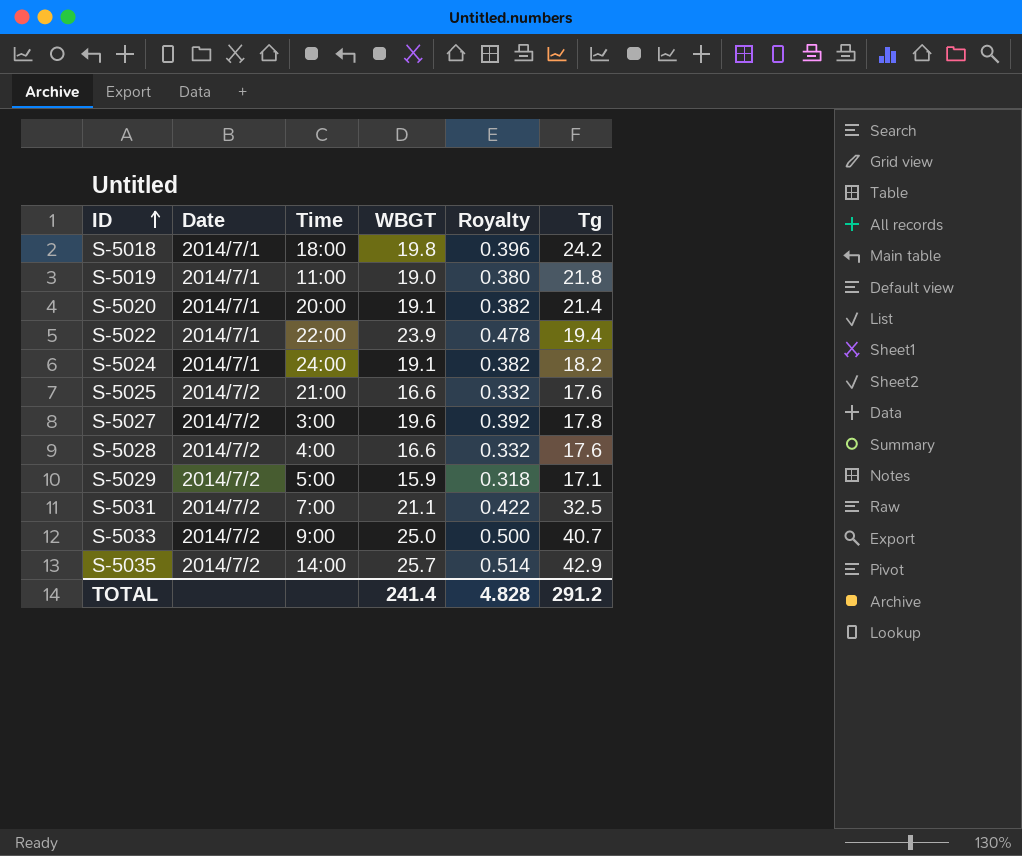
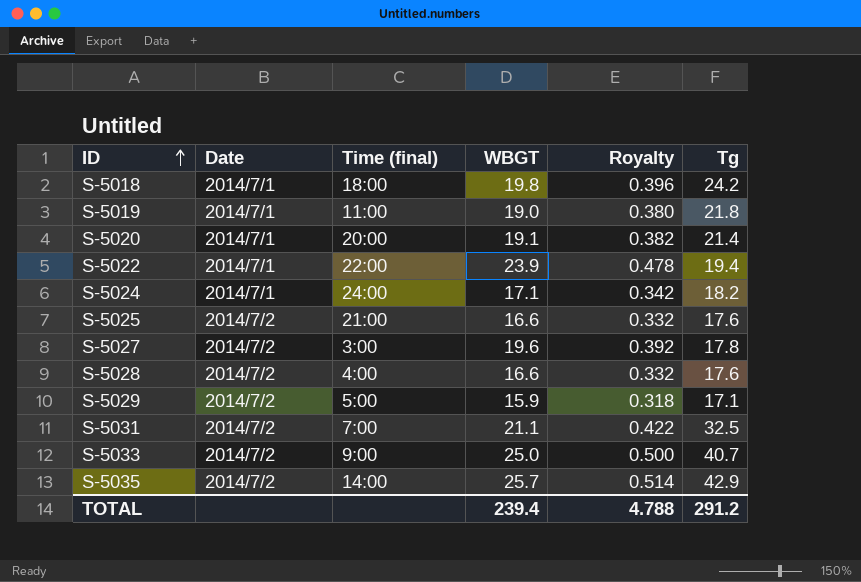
column name: Time -> Time (final)
S-5024 | WBGT: 19.1 -> 17.1
S-5024 | Royalty: 0.382 -> 0.342
TOTAL | WBGT: 241.4 -> 239.4
TOTAL | Royalty: 4.828 -> 4.788

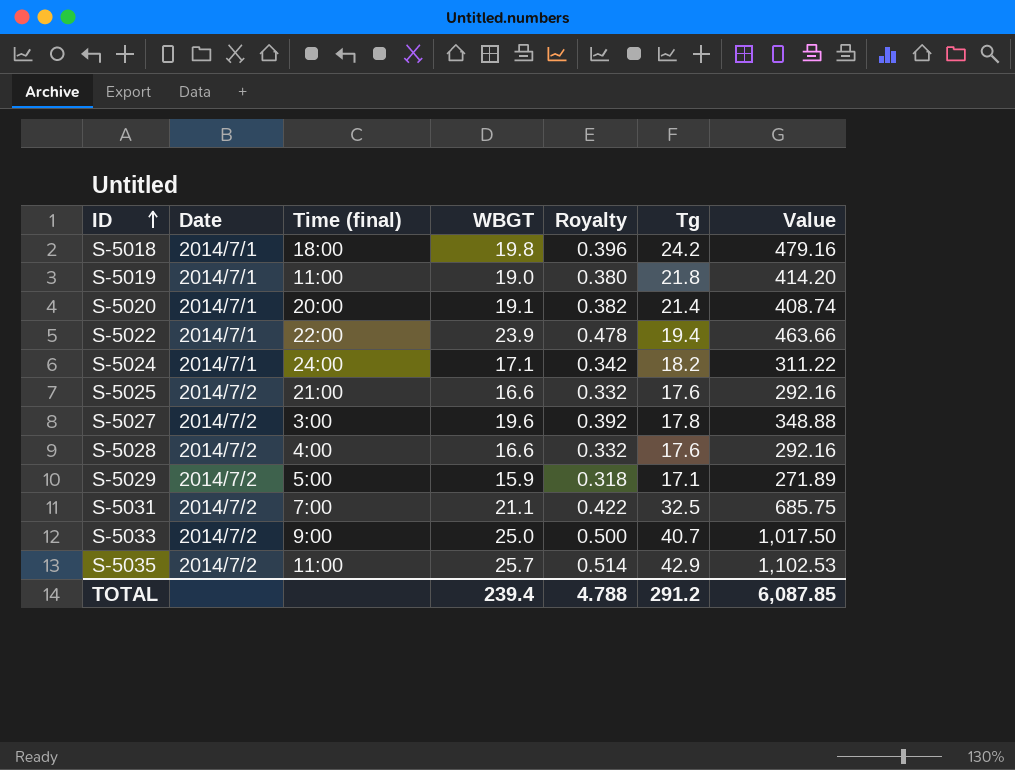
column Value | formula: none -> [WBGT] * [Tg]
S-5035 | Time (final): 14:00 -> 11:00

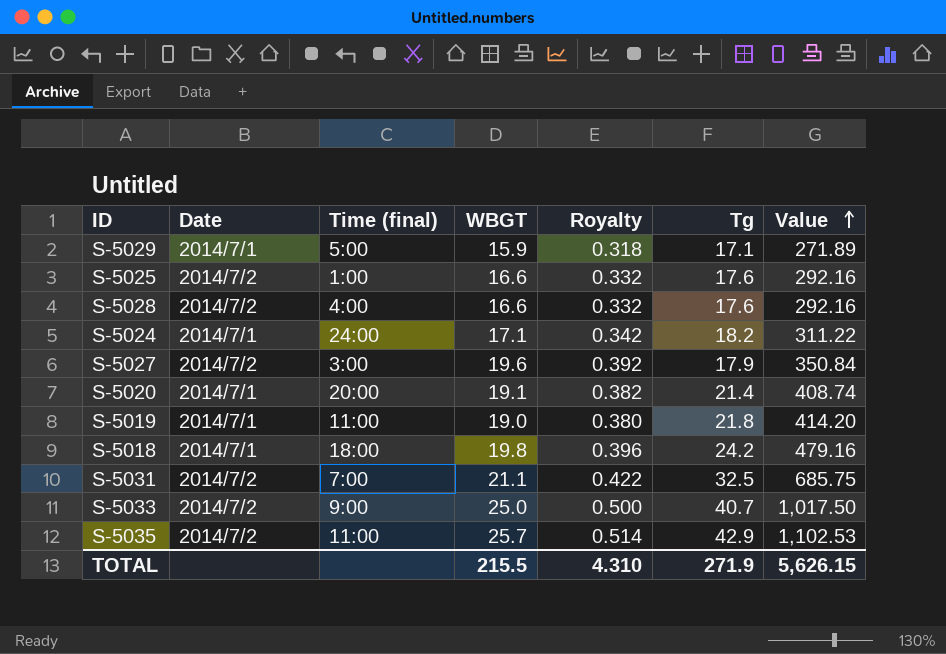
row order: ID ascending -> Value ascending
row S-5022: 2014/7/1 | 22:00 | 23.9 | 0.478 | 19.4 | 463.66 -> none
S-5029 | Date: 2014/7/2 -> 2014/7/1
S-5025 | Time (final): 21:00 -> 1:00
S-5027 | Tg: 17.8 -> 17.9
S-5027 | Value: 348.88 -> 350.84
TOTAL | WBGT: 239.4 -> 215.5
TOTAL | Royalty: 4.788 -> 4.310
TOTAL | Tg: 291.2 -> 271.9
TOTAL | Value: 6,087.85 -> 5,626.15

